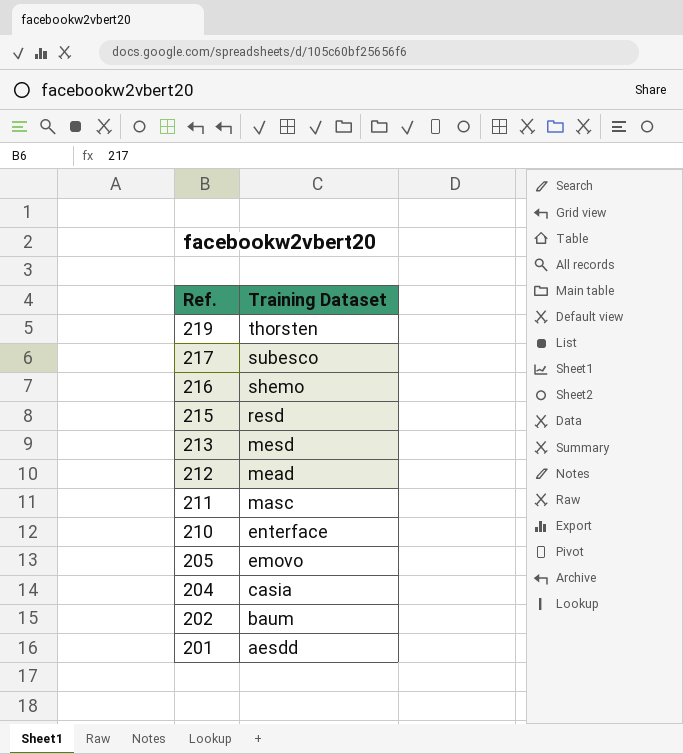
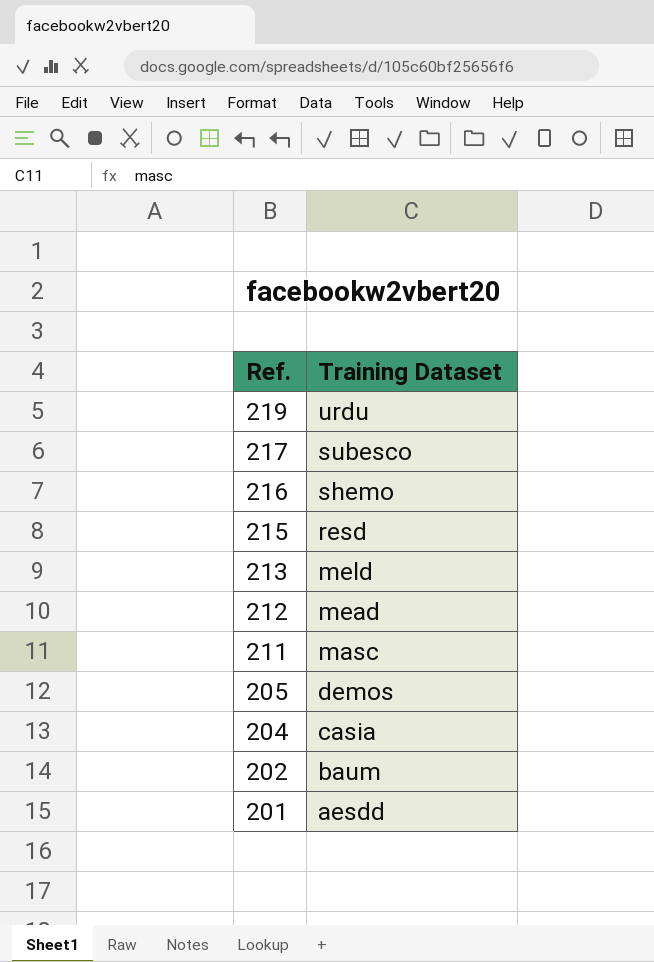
row 210: enterface -> none
219 | Training Dataset: thorsten -> urdu
213 | Training Dataset: mesd -> meld
205 | Training Dataset: emovo -> demos

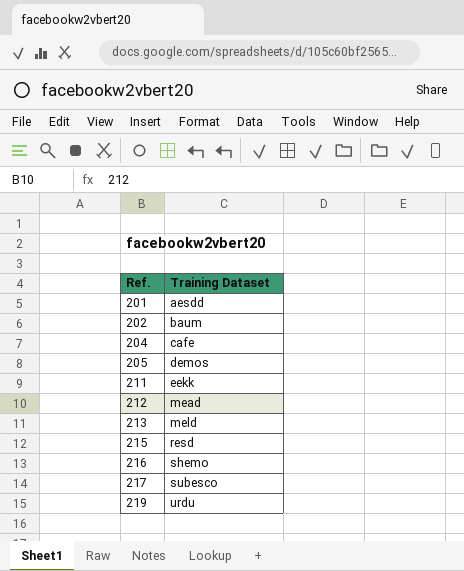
row order: Ref. descending -> Ref. ascending
204 | Training Dataset: casia -> cafe
211 | Training Dataset: masc -> eekk

